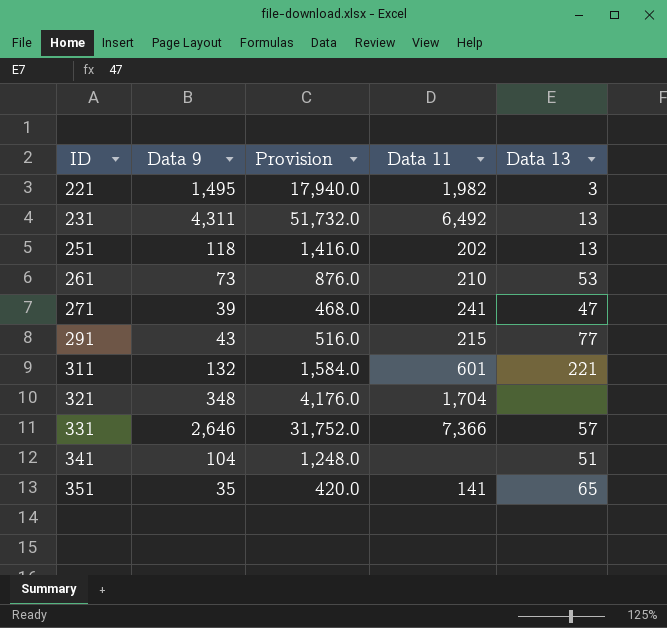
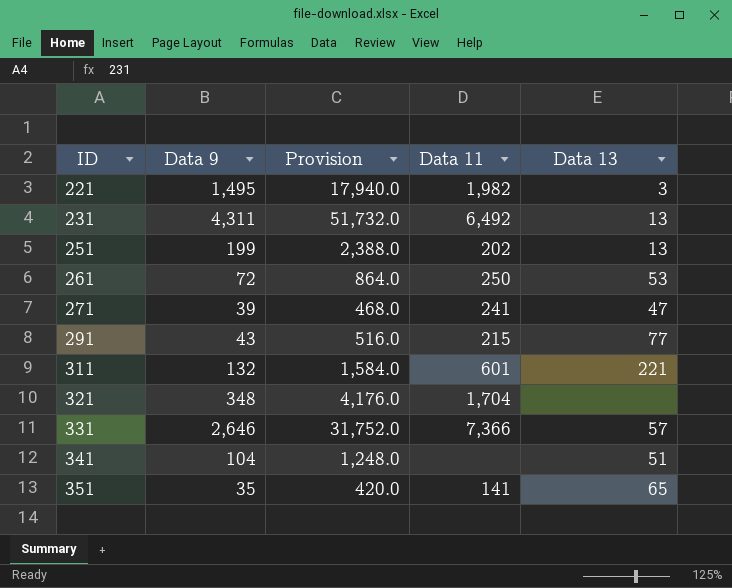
251 | Data 9: 118 -> 199
251 | Provision: 1,416.0 -> 2,388.0
261 | Data 9: 73 -> 72
261 | Provision: 876.0 -> 864.0
261 | Data 11: 210 -> 250

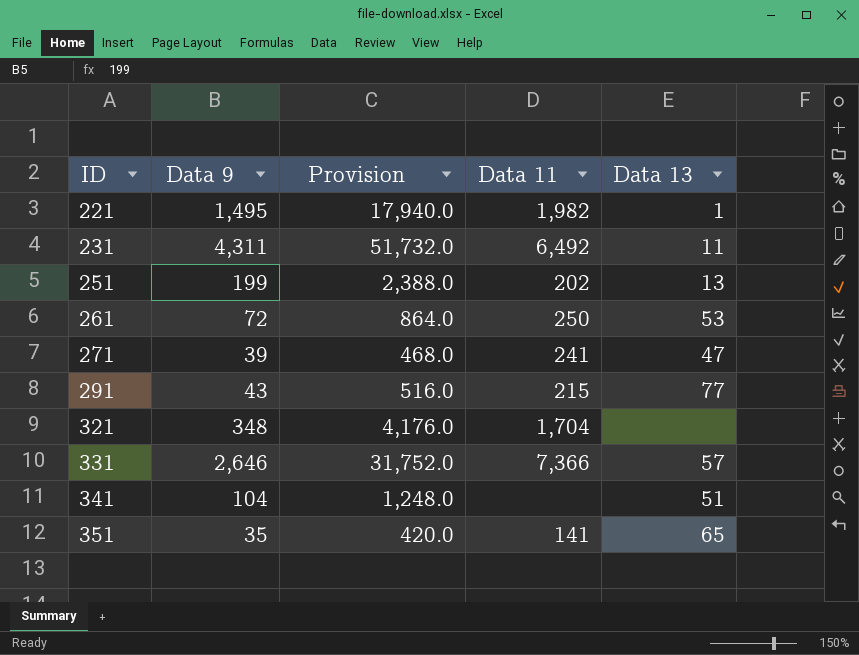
row 311: 132 | 1,584.0 | 601 | 221 -> none
221 | Data 13: 3 -> 1
231 | Data 13: 13 -> 11

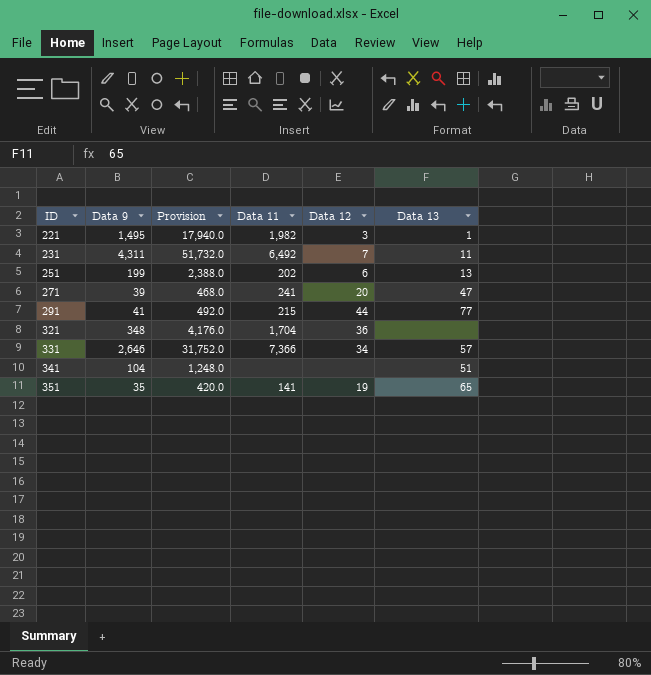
column Data 12 | position: none -> 5
row 261: 72 | 864.0 | 250 | 53 -> none
291 | Data 9: 43 -> 41
291 | Provision: 516.0 -> 492.0

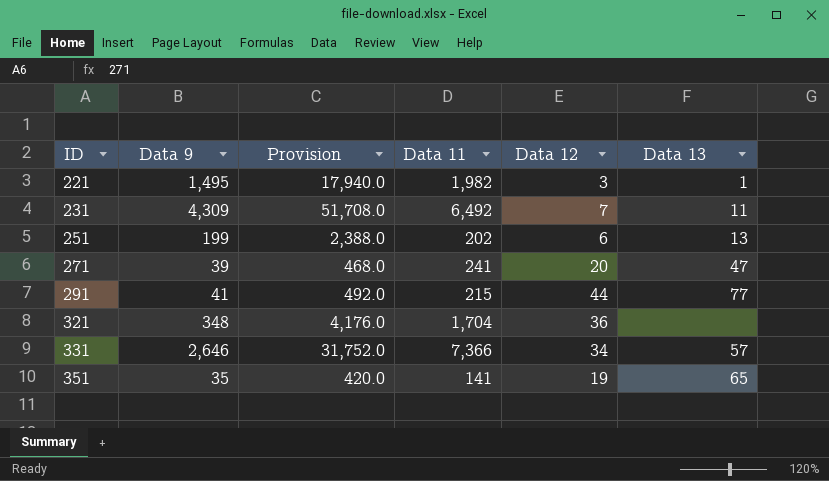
row 341: 104 | 1,248.0 | none | none | 51 -> none
231 | Data 9: 4,311 -> 4,309
231 | Provision: 51,732.0 -> 51,708.0

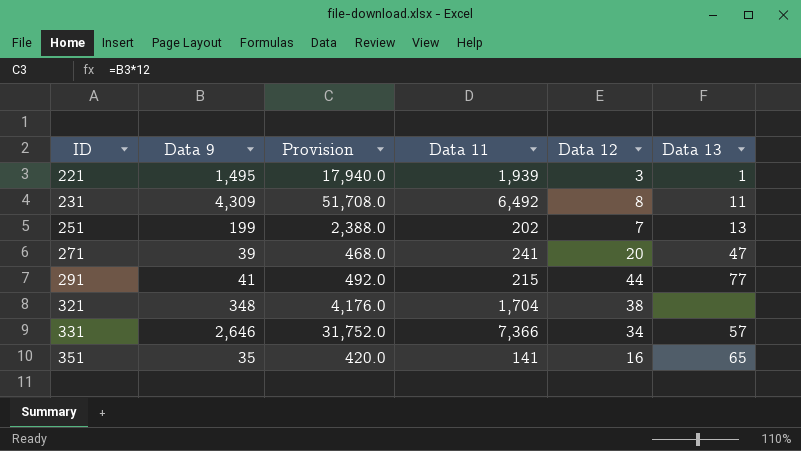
221 | Data 11: 1,982 -> 1,939
231 | Data 12: 7 -> 8
251 | Data 12: 6 -> 7
321 | Data 12: 36 -> 38
351 | Data 12: 19 -> 16

